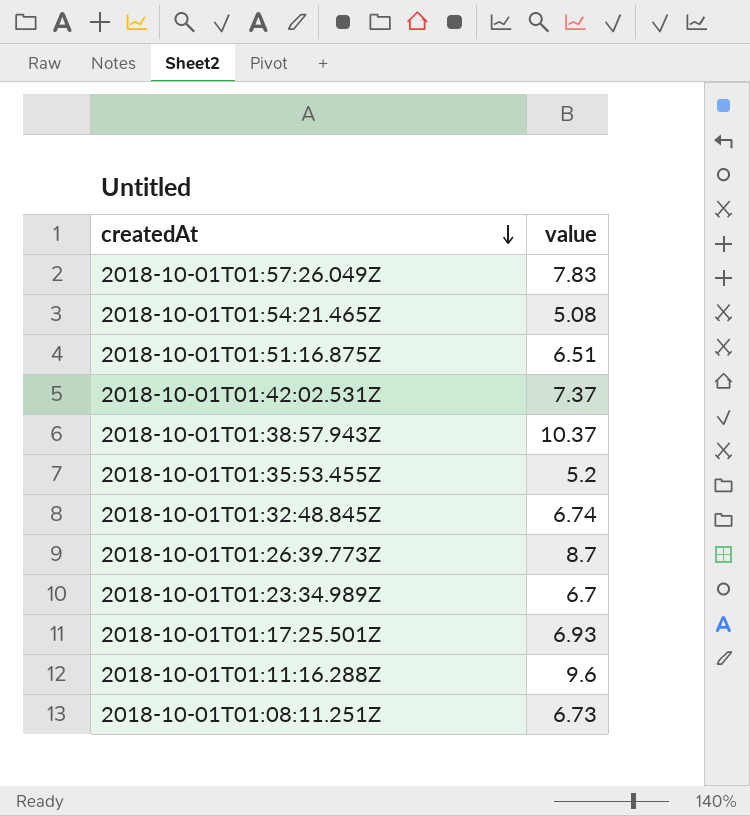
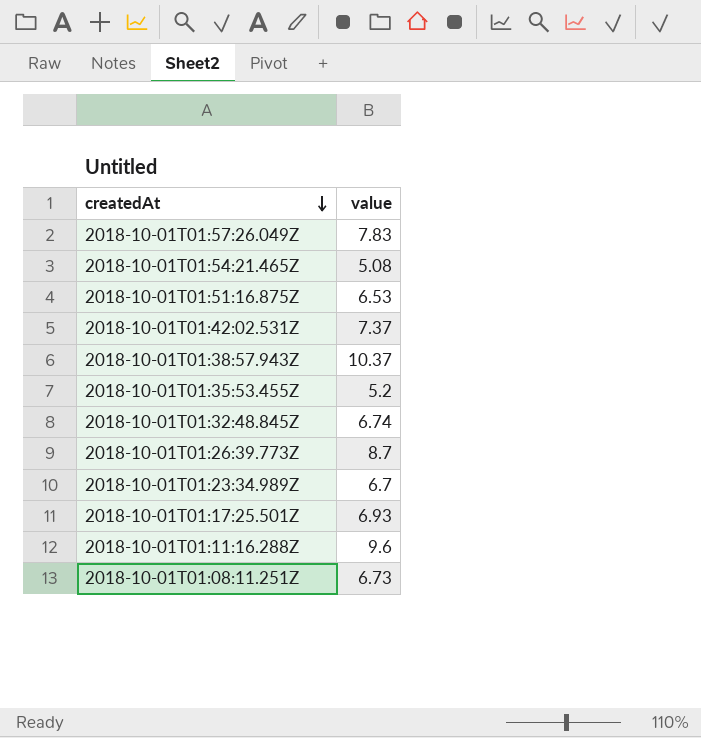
2018-10-01T01:51:16.875Z | value: 6.51 -> 6.53

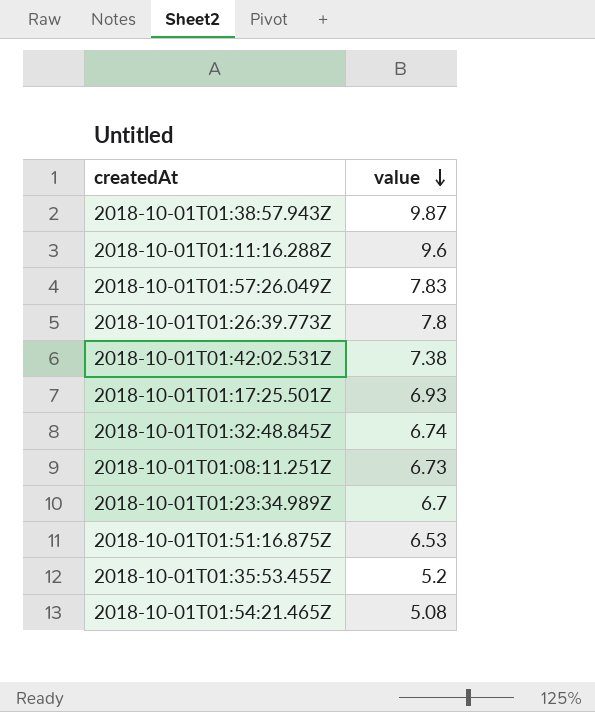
row order: createdAt descending -> value descending
2018-10-01T01:38:57.943Z | value: 10.37 -> 9.87
2018-10-01T01:26:39.773Z | value: 8.7 -> 7.8
2018-10-01T01:42:02.531Z | value: 7.37 -> 7.38

